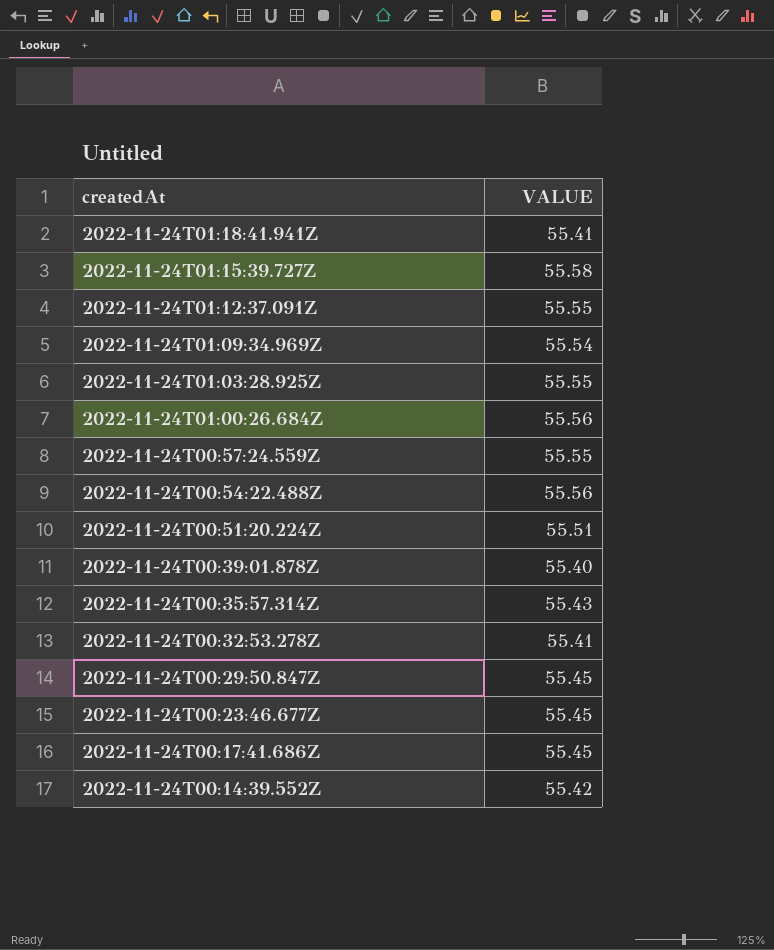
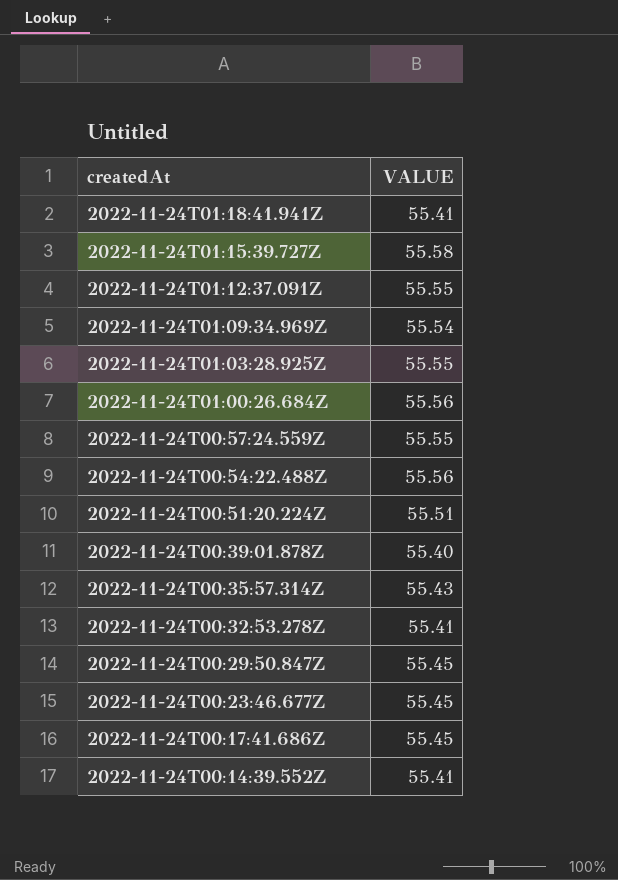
2022-11-24T00:14:39.552Z | VALUE: 55.42 -> 55.41

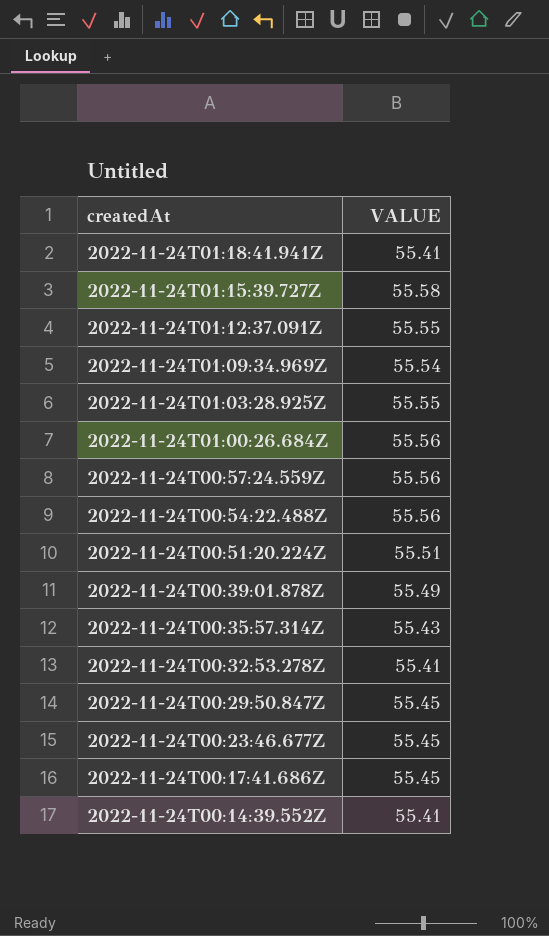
2022-11-24T00:57:24.559Z | VALUE: 55.55 -> 55.56
2022-11-24T00:39:01.878Z | VALUE: 55.40 -> 55.49

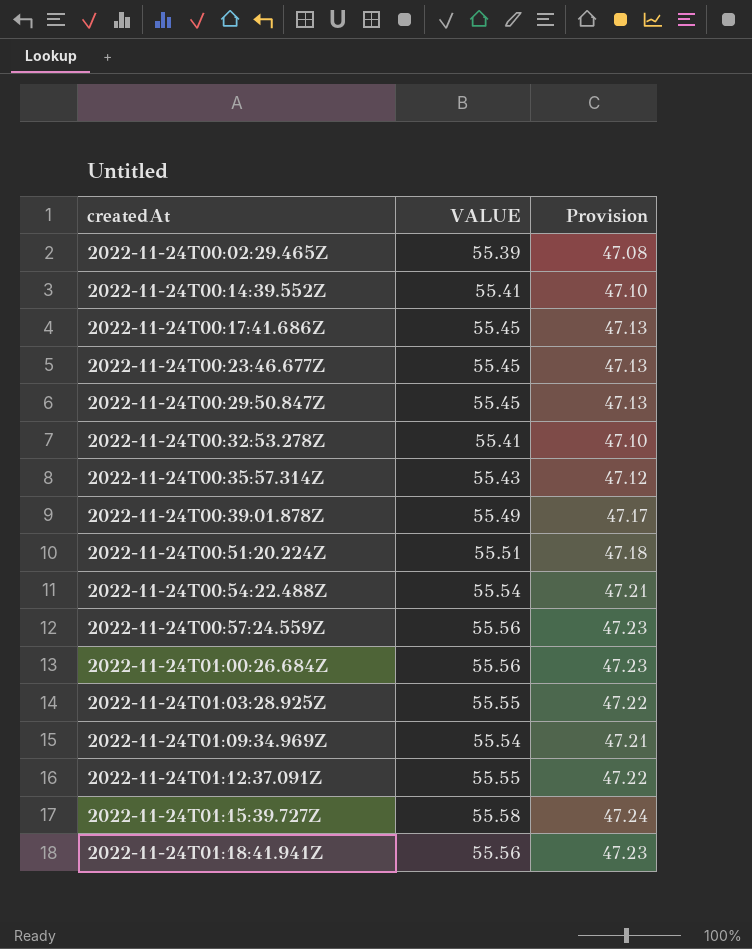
row order: createdAt descending -> createdAt ascending
column Provision | formula: none -> [VALUE] * 0.85
row 2022-11-24T00:02:29.465Z: none -> 55.39 | 47.08
2022-11-24T00:54:22.488Z | VALUE: 55.56 -> 55.54
2022-11-24T01:18:41.941Z | VALUE: 55.41 -> 55.56

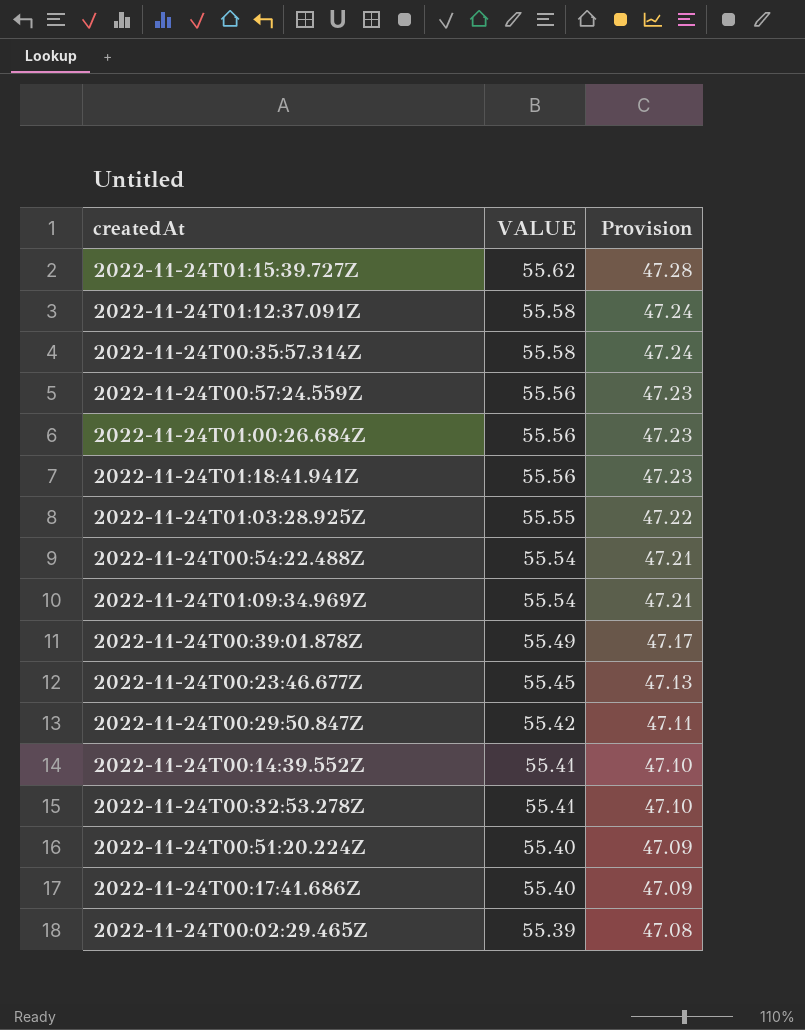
row order: createdAt ascending -> VALUE descending
2022-11-24T01:15:39.727Z | VALUE: 55.58 -> 55.62
2022-11-24T01:15:39.727Z | Provision: 47.24 -> 47.28
2022-11-24T01:12:37.091Z | VALUE: 55.55 -> 55.58
2022-11-24T01:12:37.091Z | Provision: 47.22 -> 47.24
2022-11-24T00:35:57.314Z | VALUE: 55.43 -> 55.58
2022-11-24T00:35:57.314Z | Provision: 47.12 -> 47.24
2022-11-24T00:29:50.847Z | VALUE: 55.45 -> 55.42
2022-11-24T00:29:50.847Z | Provision: 47.13 -> 47.11
2022-11-24T00:51:20.224Z | VALUE: 55.51 -> 55.40
2022-11-24T00:51:20.224Z | Provision: 47.18 -> 47.09
2022-11-24T00:17:41.686Z | VALUE: 55.45 -> 55.40
2022-11-24T00:17:41.686Z | Provision: 47.13 -> 47.09

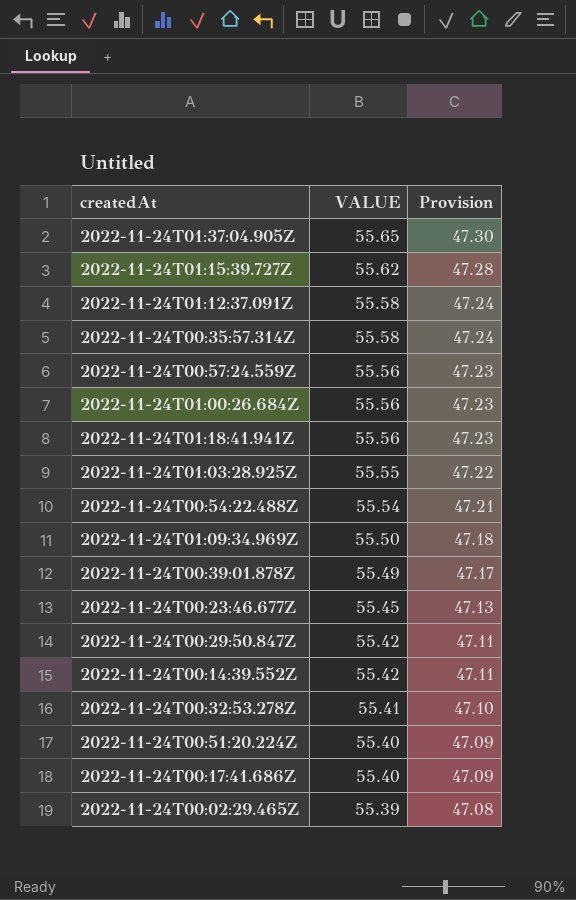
row 2022-11-24T01:37:04.905Z: none -> 55.65 | 47.30
2022-11-24T01:09:34.969Z | VALUE: 55.54 -> 55.50
2022-11-24T01:09:34.969Z | Provision: 47.21 -> 47.18
2022-11-24T00:14:39.552Z | VALUE: 55.41 -> 55.42
2022-11-24T00:14:39.552Z | Provision: 47.10 -> 47.11

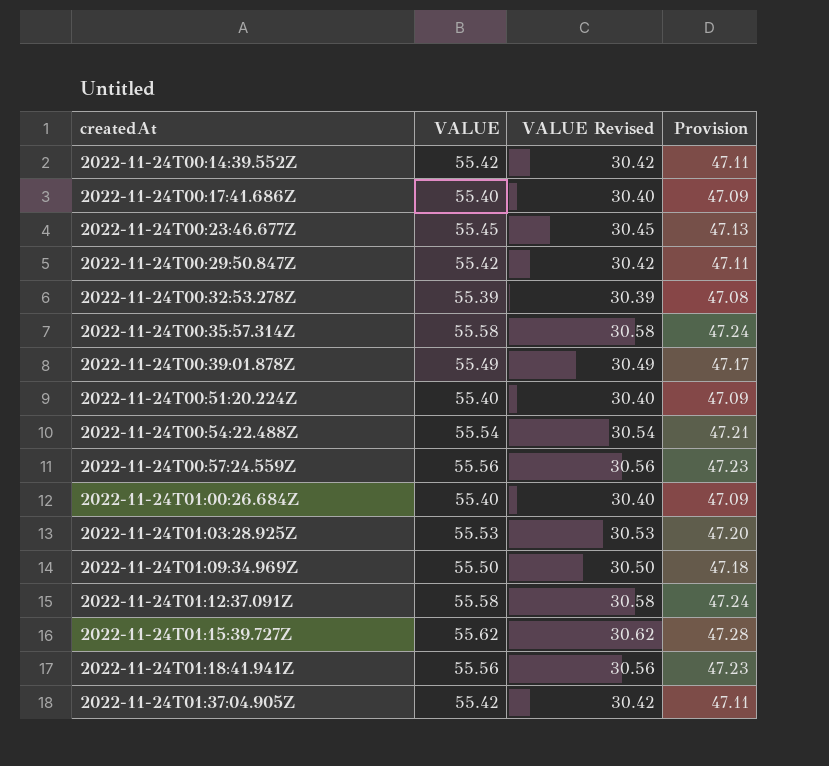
row order: VALUE descending -> createdAt ascending
column VALUE Revised | formula: none -> [VALUE] - 25
row 2022-11-24T00:02:29.465Z: 55.39 | 47.08 -> none
2022-11-24T00:32:53.278Z | VALUE: 55.41 -> 55.39
2022-11-24T00:32:53.278Z | Provision: 47.10 -> 47.08
2022-11-24T01:00:26.684Z | VALUE: 55.56 -> 55.40
2022-11-24T01:00:26.684Z | Provision: 47.23 -> 47.09
2022-11-24T01:03:28.925Z | VALUE: 55.55 -> 55.53
2022-11-24T01:03:28.925Z | Provision: 47.22 -> 47.20
2022-11-24T01:37:04.905Z | VALUE: 55.65 -> 55.42
2022-11-24T01:37:04.905Z | Provision: 47.30 -> 47.11

